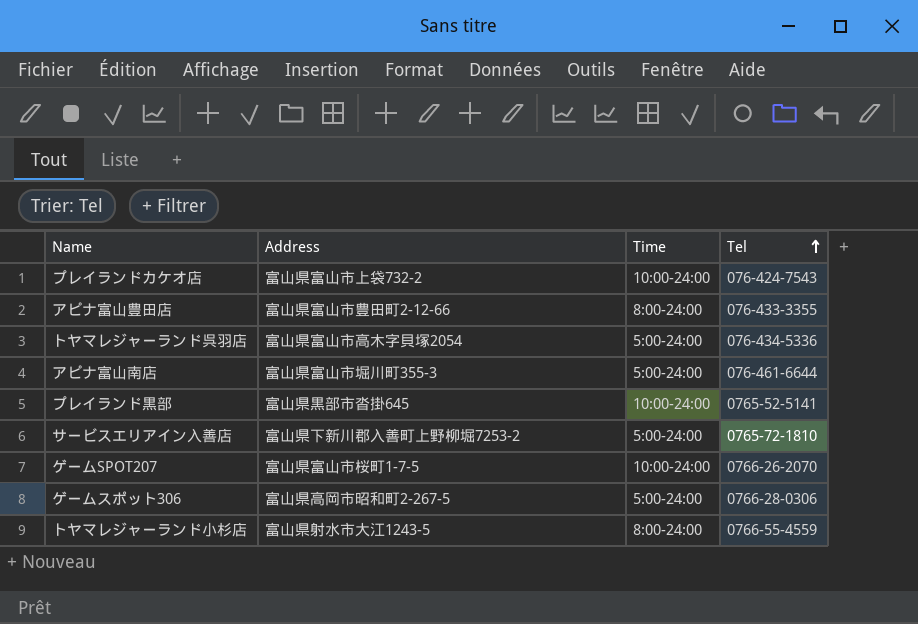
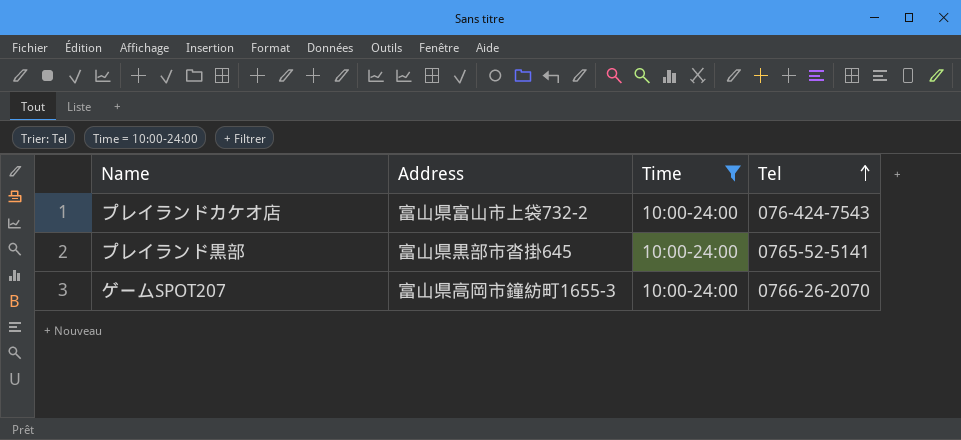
filter: none -> Time = 10:00-24:00
ゲームSPOT207 | Address: 富山県富山市桜町1-7-5 -> 富山県高岡市鐘紡町1655-3

